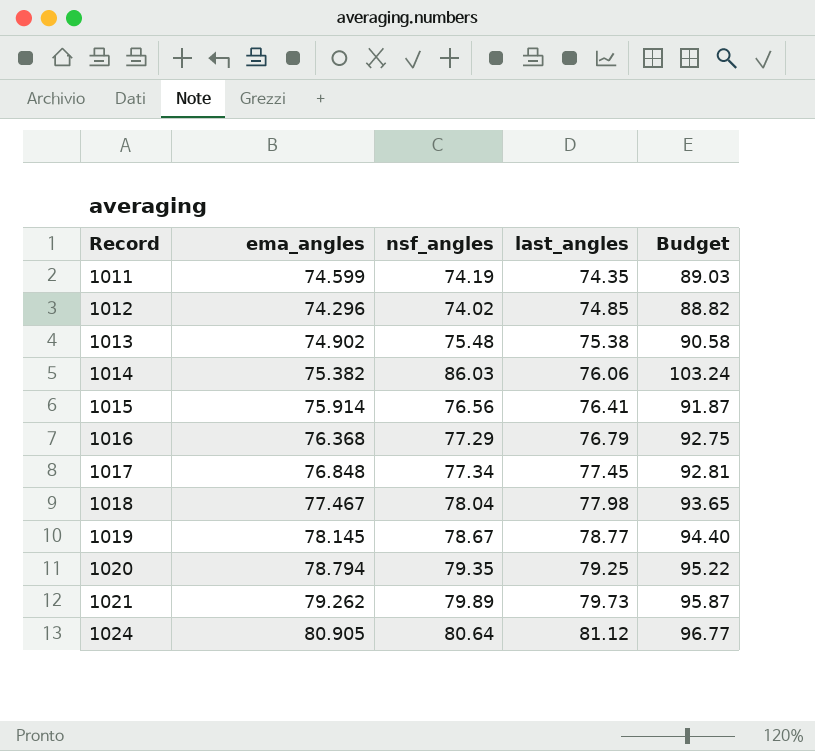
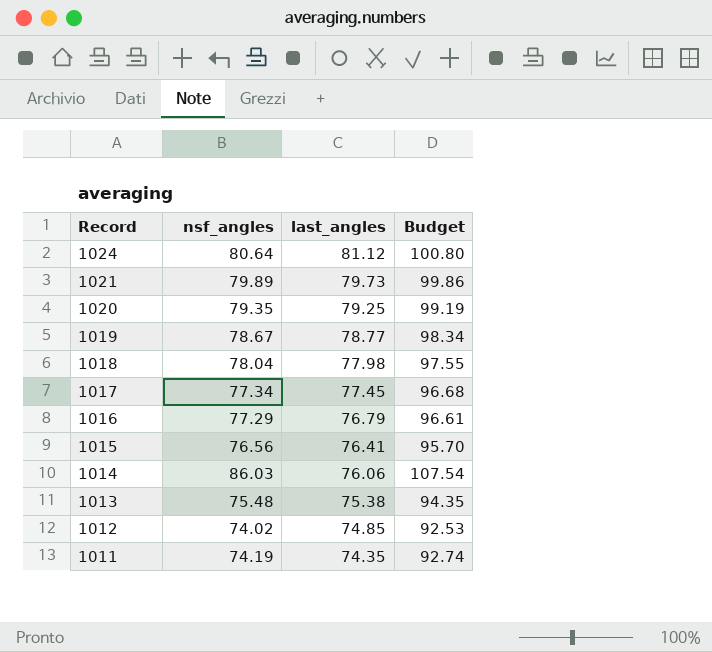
row order: Record ascending -> Record descending
column ema_angles | position: 2 -> none
column Budget | formula: [nsf_angles] * 1.2 -> [nsf_angles] * 1.25

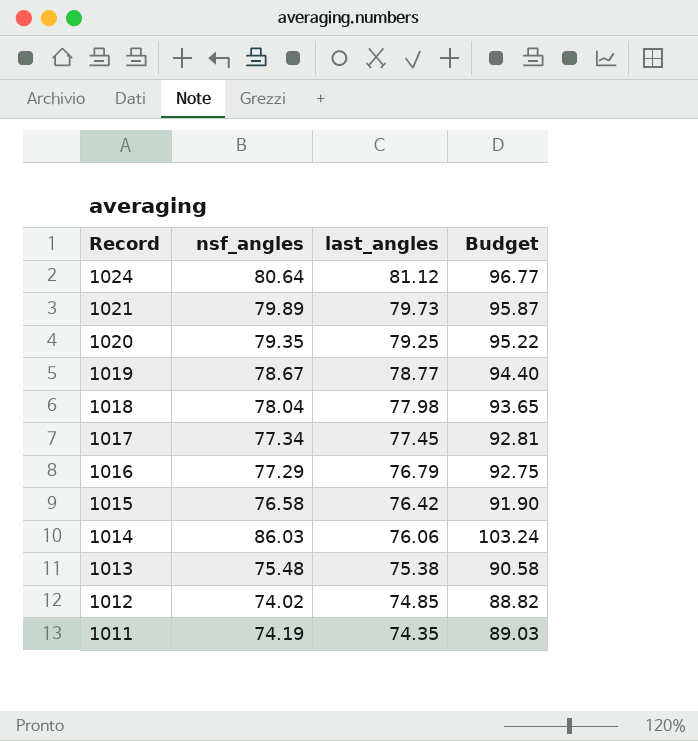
column Budget | formula: [nsf_angles] * 1.25 -> [nsf_angles] * 1.2
1015 | nsf_angles: 76.56 -> 76.58
1015 | last_angles: 76.41 -> 76.42

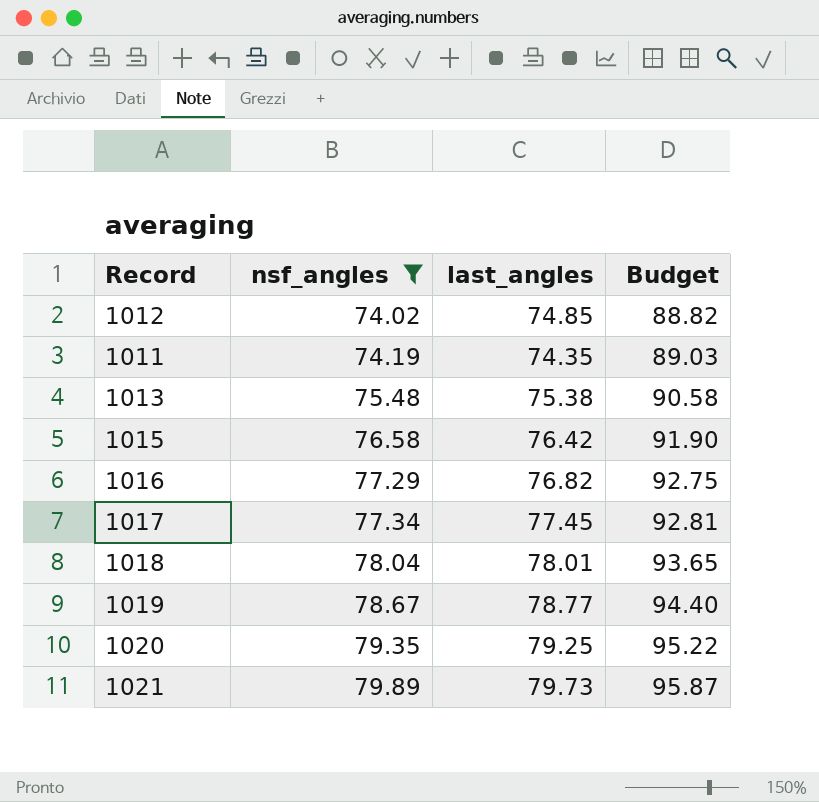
filter: none -> nsf_angles <= 79.89
row order: Record descending -> nsf_angles ascending
1016 | last_angles: 76.79 -> 76.82
1018 | last_angles: 77.98 -> 78.01

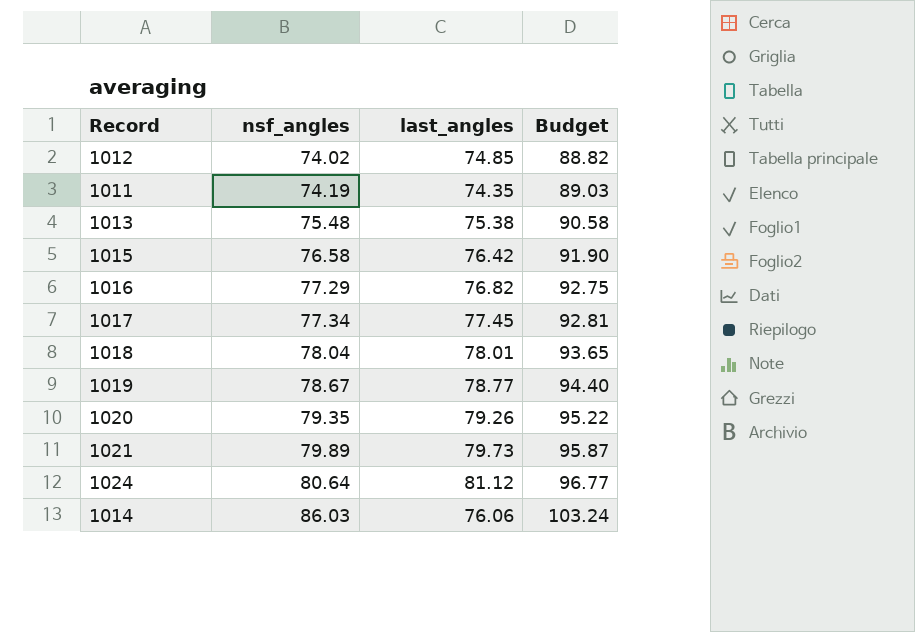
filter: nsf_angles <= 79.89 -> none
1020 | last_angles: 79.25 -> 79.26

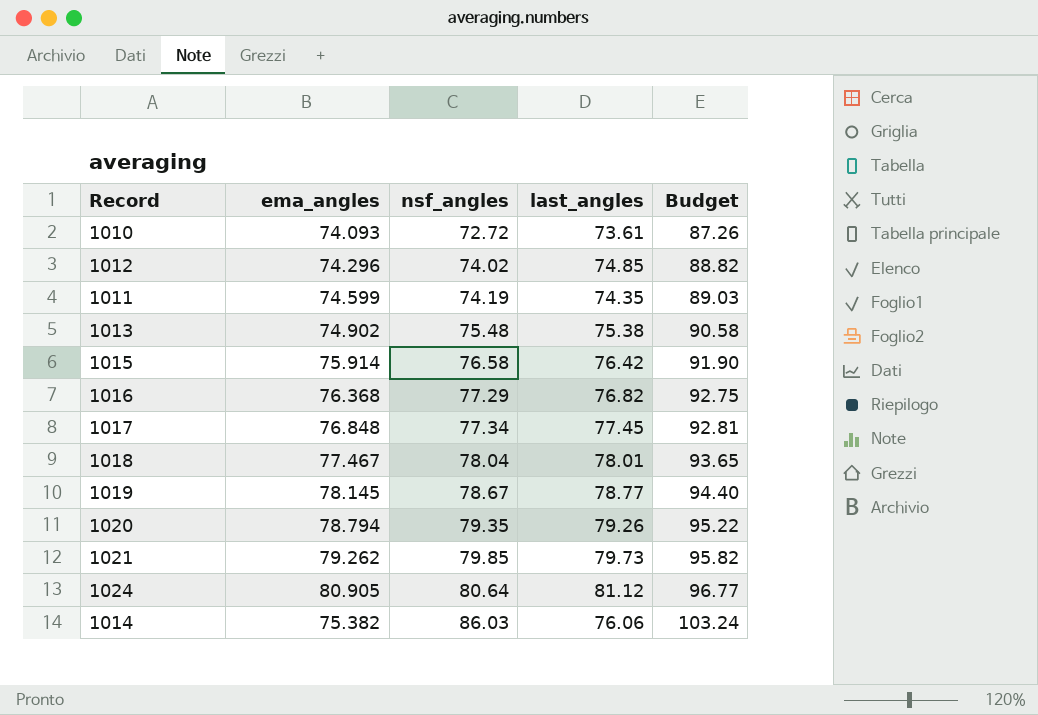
column ema_angles | position: none -> 2
row 1010: none -> 74.093 | 72.72 | 73.61 | 87.26
1021 | nsf_angles: 79.89 -> 79.85
1021 | Budget: 95.87 -> 95.82

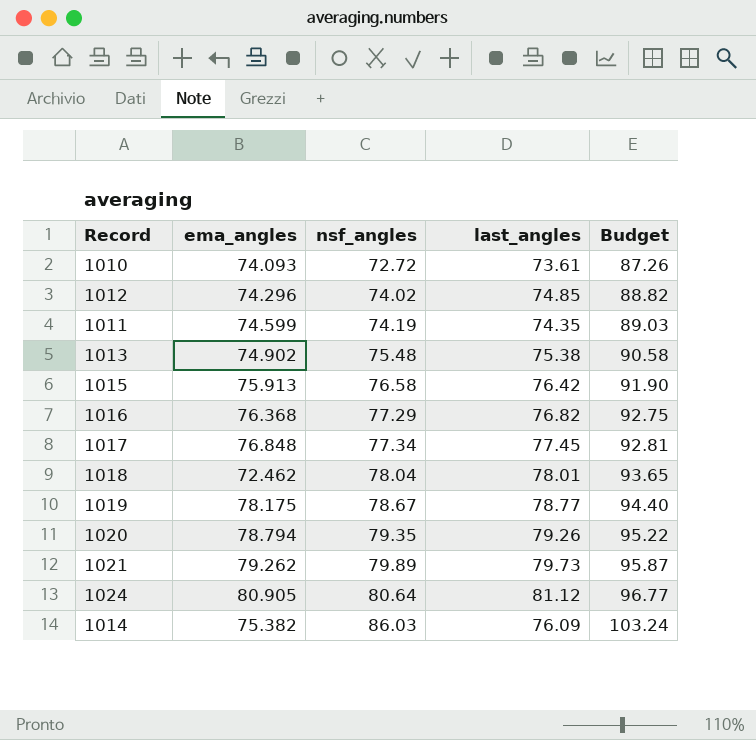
1015 | ema_angles: 75.914 -> 75.913
1018 | ema_angles: 77.467 -> 72.462
1019 | ema_angles: 78.145 -> 78.175
1021 | nsf_angles: 79.85 -> 79.89
1021 | Budget: 95.82 -> 95.87
1014 | last_angles: 76.06 -> 76.09

